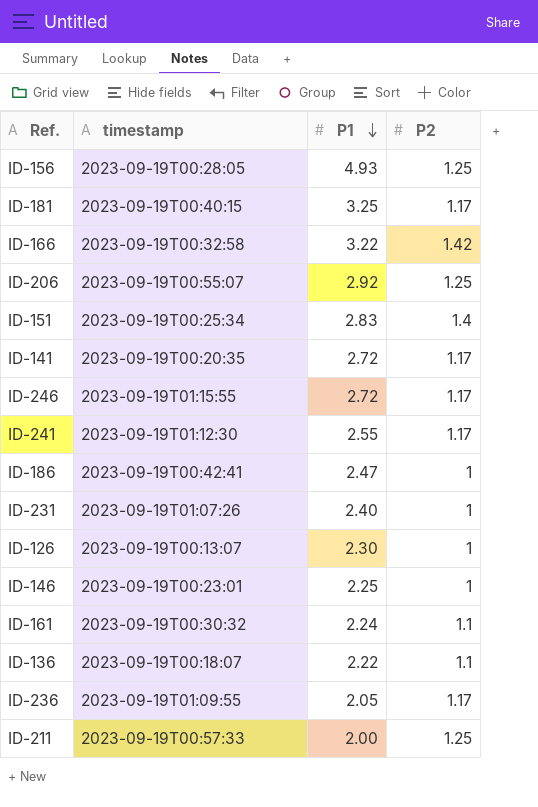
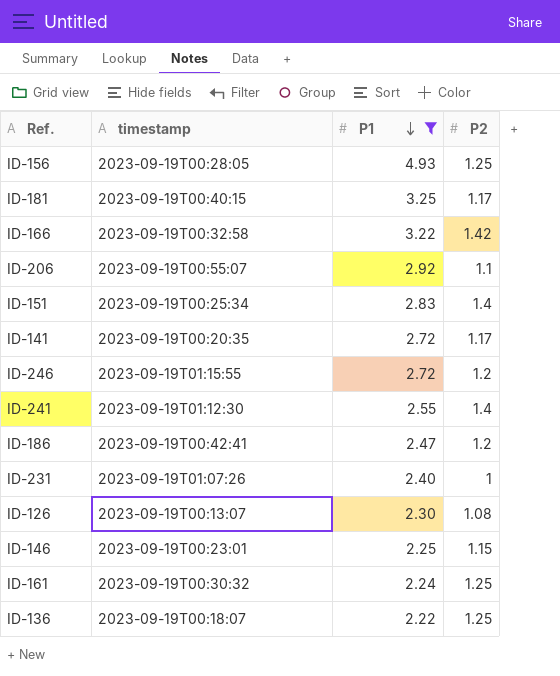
filter: none -> P1 >= 2.22
ID-206 | P2: 1.25 -> 1.1
ID-246 | P2: 1.17 -> 1.2
ID-241 | P2: 1.17 -> 1.4
ID-186 | P2: 1 -> 1.2
ID-126 | P2: 1 -> 1.08
ID-146 | P2: 1 -> 1.15
ID-161 | P2: 1.1 -> 1.25
ID-136 | P2: 1.1 -> 1.25

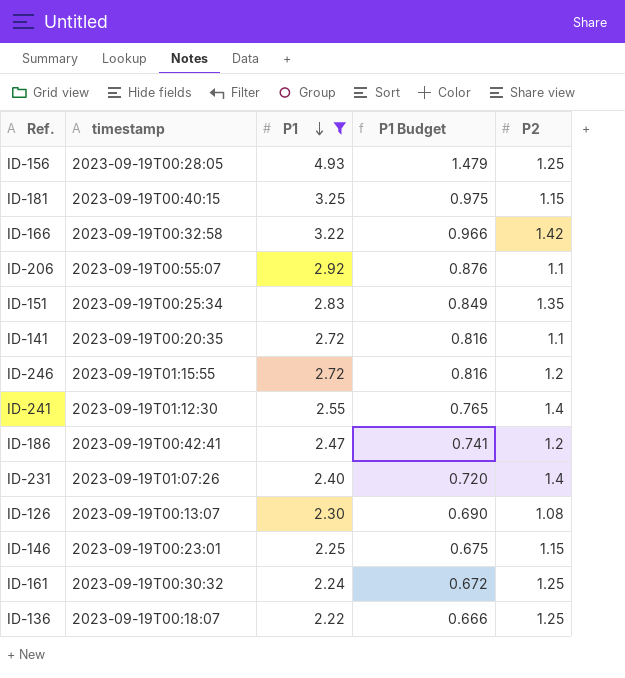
column P1 Budget | formula: none -> [P1] * 0.3
ID-181 | P2: 1.17 -> 1.15
ID-151 | P2: 1.4 -> 1.35
ID-141 | P2: 1.17 -> 1.1
ID-231 | P2: 1 -> 1.4

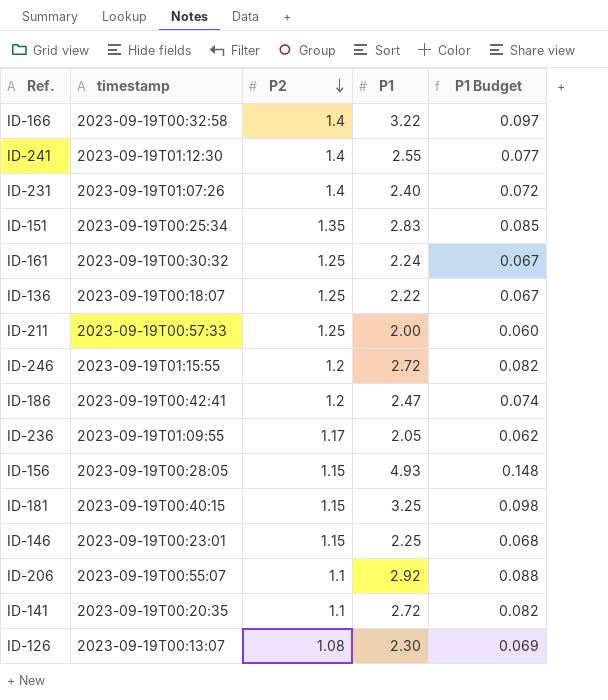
filter: P1 >= 2.22 -> none
row order: P1 descending -> P2 descending
column P2 | position: 5 -> 3
column P1 Budget | formula: [P1] * 0.3 -> [P1] * 0.03
ID-166 | P2: 1.42 -> 1.4
ID-156 | P2: 1.25 -> 1.15

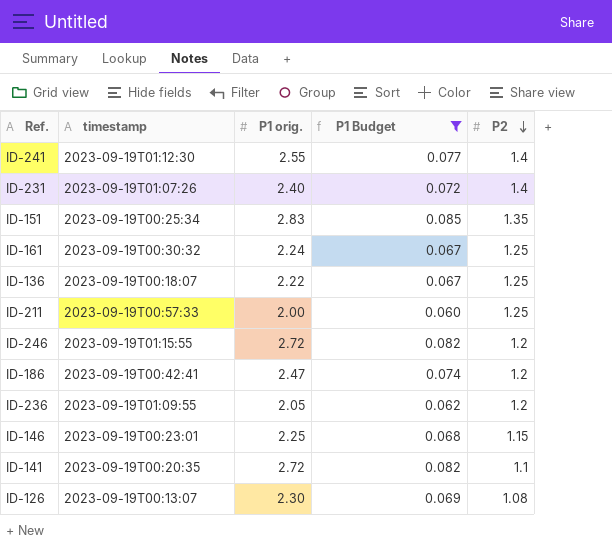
filter: none -> P1 Budget <= 0.085
column name: P1 -> P1 orig.
column P2 | position: 3 -> 5
ID-236 | P2: 1.17 -> 1.2

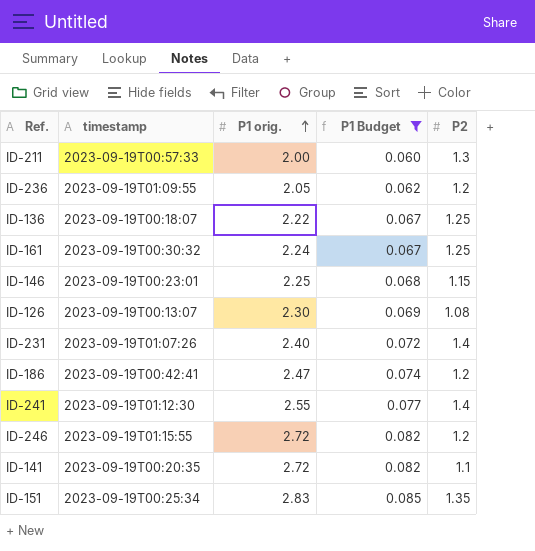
row order: P2 descending -> P1 orig. ascending
ID-211 | P2: 1.25 -> 1.3

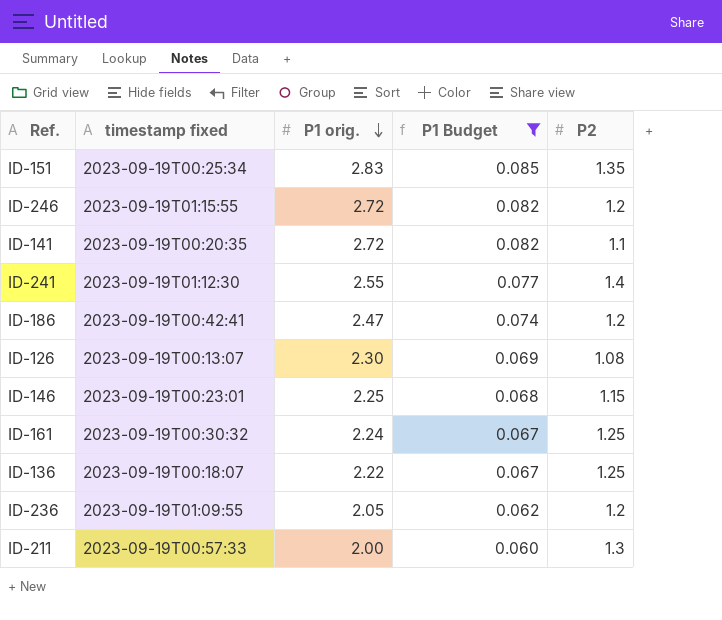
row order: P1 orig. ascending -> P1 orig. descending
column name: timestamp -> timestamp fixed
row ID-231: 2023-09-19T01:07:26 | 2.40 | 0.072 | 1.4 -> none

